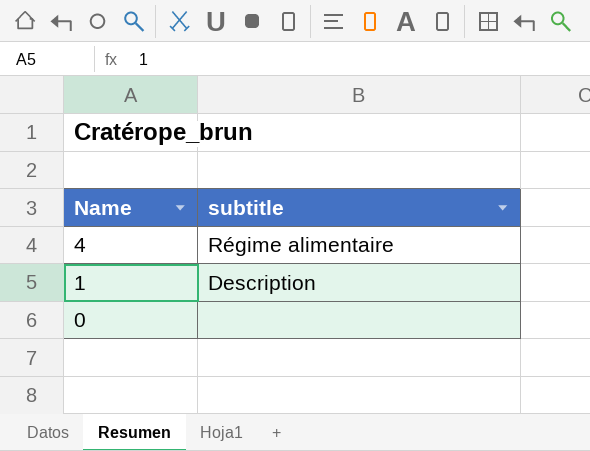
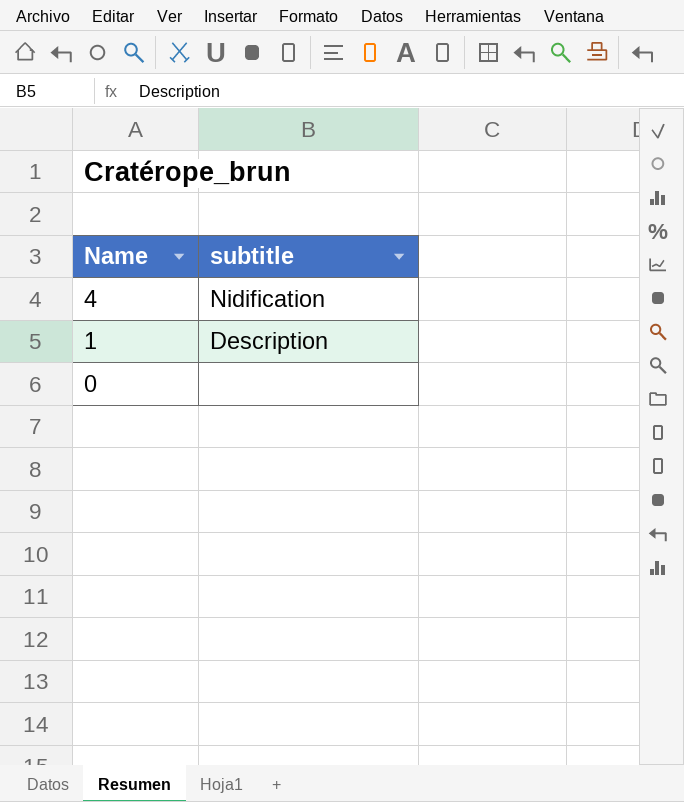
4 | subtitle: Régime alimentaire -> Nidification

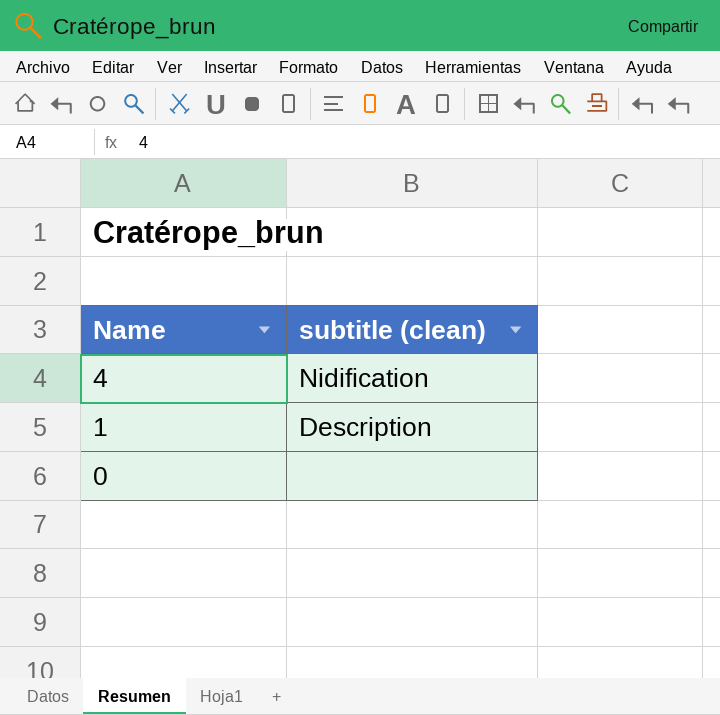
column name: subtitle -> subtitle (clean)

